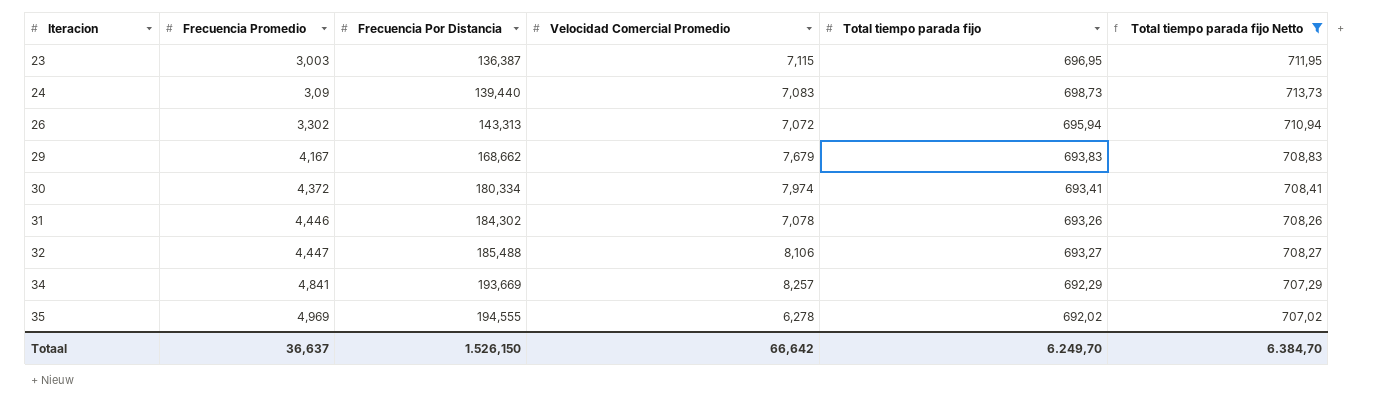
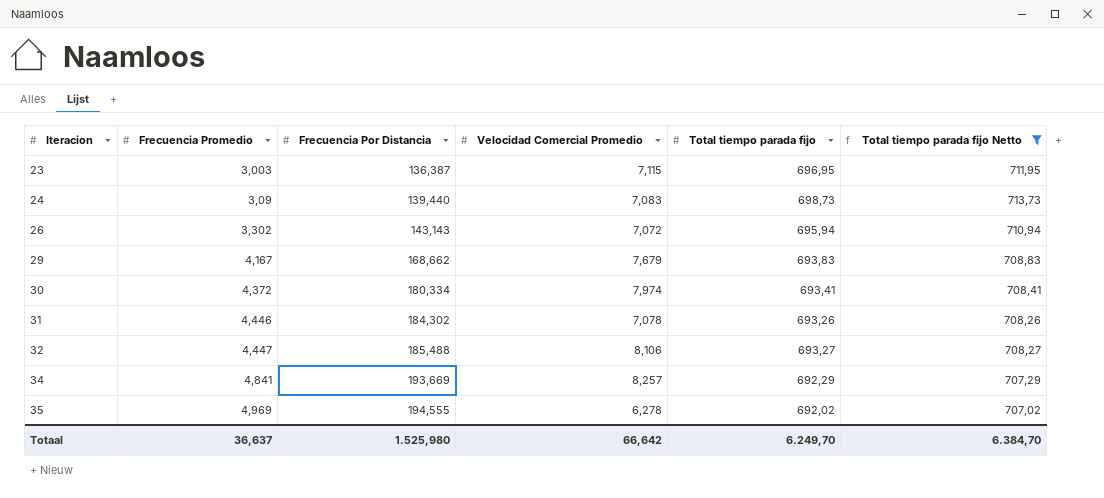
26 | Frecuencia Por Distancia: 143,313 -> 143,143
Totaal | Frecuencia Por Distancia: 1.526,150 -> 1.525,980

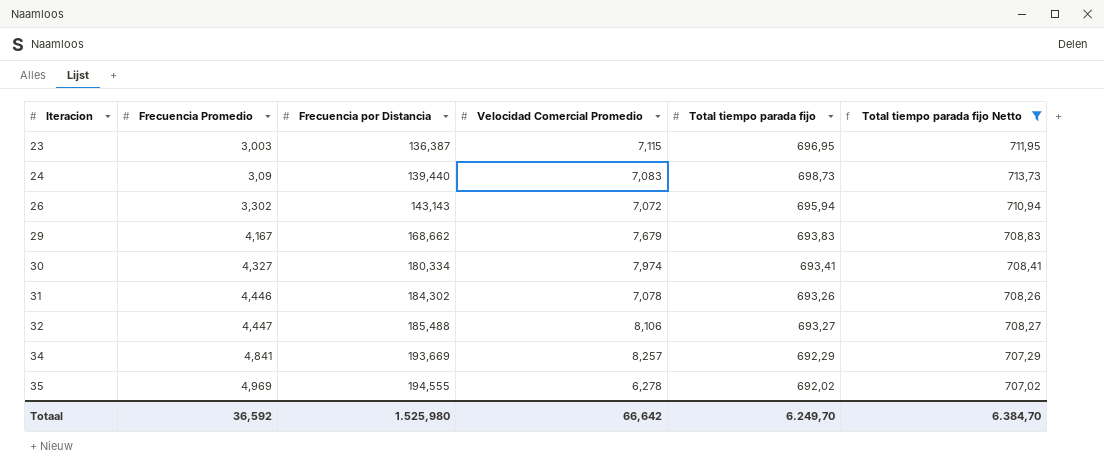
column name: Frecuencia Por Distancia -> Frecuencia por Distancia
30 | Frecuencia Promedio: 4,372 -> 4,327
Totaal | Frecuencia Promedio: 36,637 -> 36,592

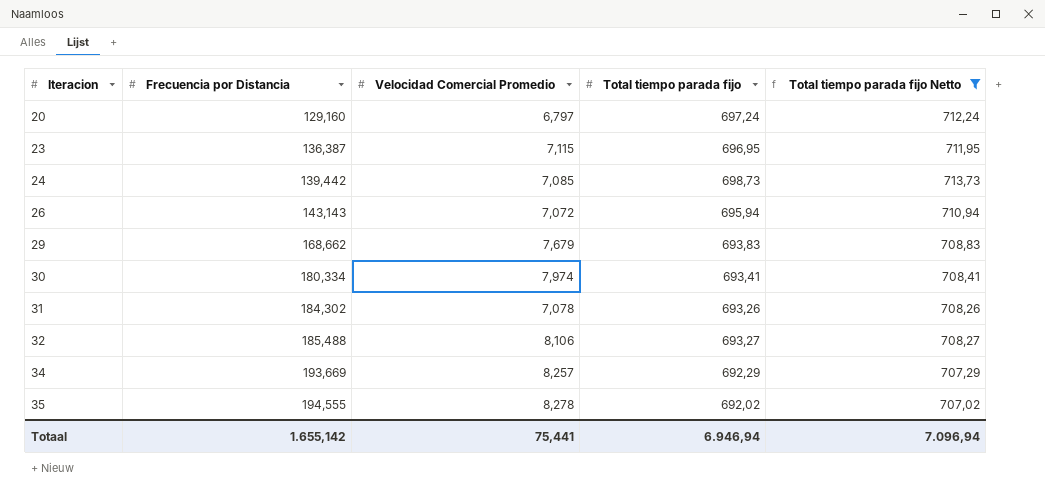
column Frecuencia Promedio | position: 2 -> none
row 20: none -> 129,160 | 6,797 | 697,24 | 712,24
24 | Frecuencia por Distancia: 139,440 -> 139,442
24 | Velocidad Comercial Promedio: 7,083 -> 7,085
35 | Velocidad Comercial Promedio: 6,278 -> 8,278
Totaal | Frecuencia por Distancia: 1.525,980 -> 1.655,142
Totaal | Velocidad Comercial Promedio: 66,642 -> 75,441
Totaal | Total tiempo parada fijo: 6.249,70 -> 6.946,94
Totaal | Total tiempo parada fijo Netto: 6.384,70 -> 7.096,94

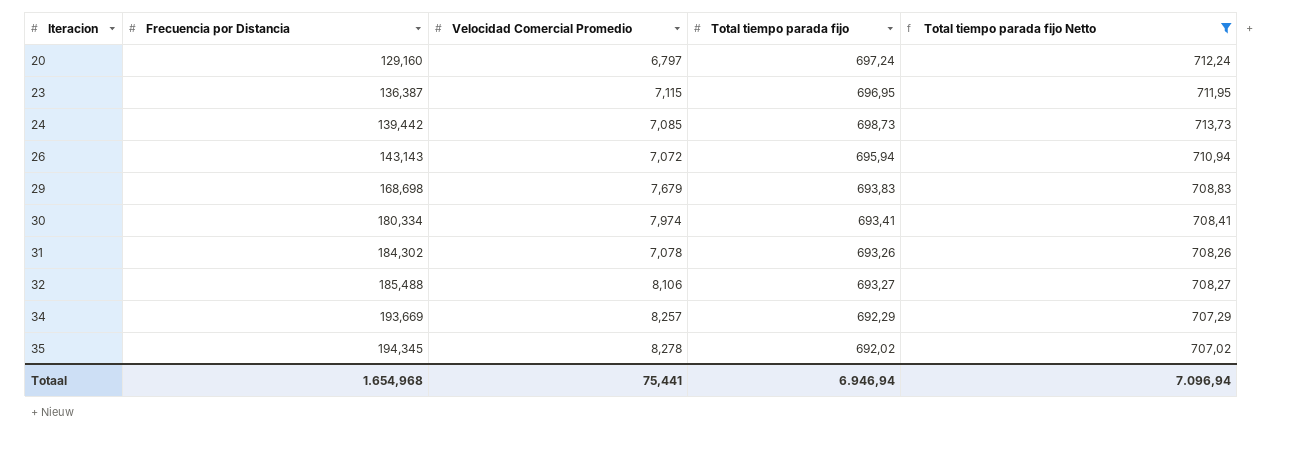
29 | Frecuencia por Distancia: 168,662 -> 168,698
35 | Frecuencia por Distancia: 194,555 -> 194,345
Totaal | Frecuencia por Distancia: 1.655,142 -> 1.654,968

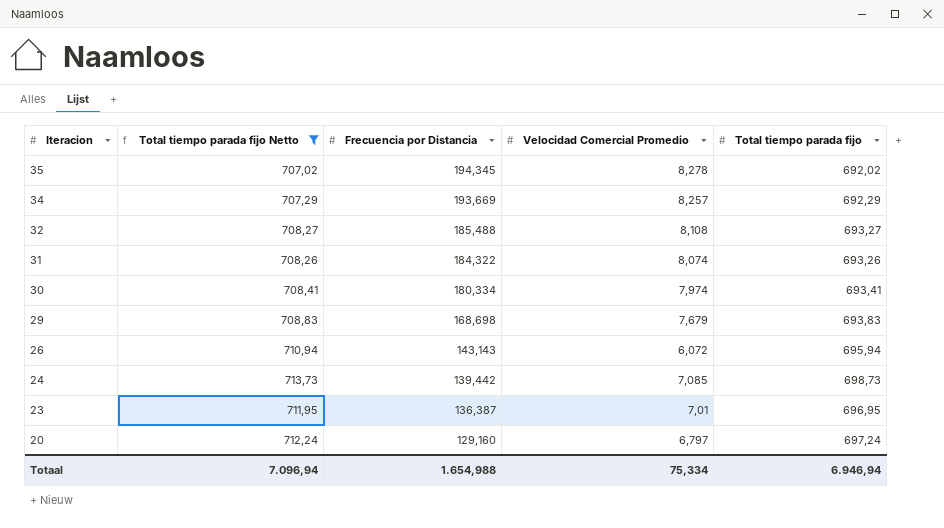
row order: Iteracion ascending -> Iteracion descending
column Total tiempo parada fijo Netto | position: 5 -> 2
32 | Velocidad Comercial Promedio: 8,106 -> 8,108
31 | Frecuencia por Distancia: 184,302 -> 184,322
31 | Velocidad Comercial Promedio: 7,078 -> 8,074
26 | Velocidad Comercial Promedio: 7,072 -> 6,072
23 | Velocidad Comercial Promedio: 7,115 -> 7,01
Totaal | Frecuencia por Distancia: 1.654,968 -> 1.654,988
Totaal | Velocidad Comercial Promedio: 75,441 -> 75,334

